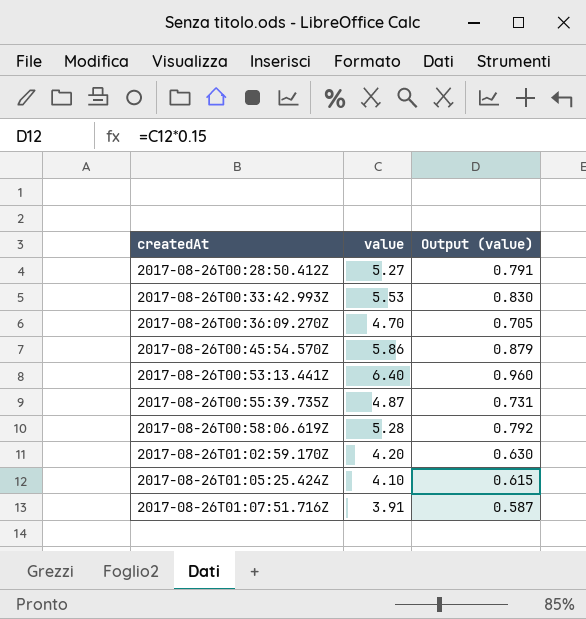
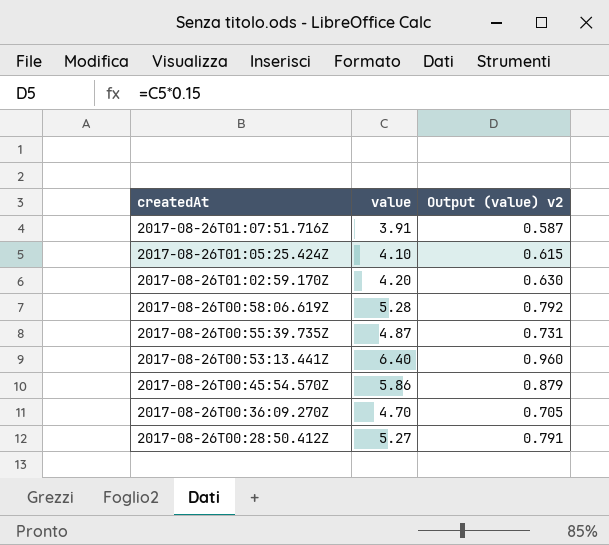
row order: createdAt ascending -> createdAt descending
column name: Output (value) -> Output (value) v2
row 2017-08-26T00:33:42.993Z: 5.53 | 0.830 -> none

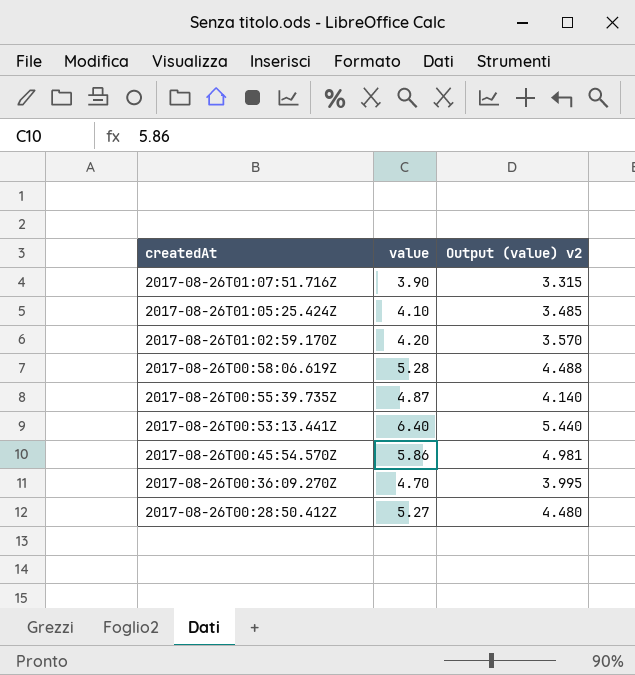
column Output (value) v2 | formula: [value] * 0.15 -> [value] * 0.85
2017-08-26T01:07:51.716Z | value: 3.91 -> 3.90

